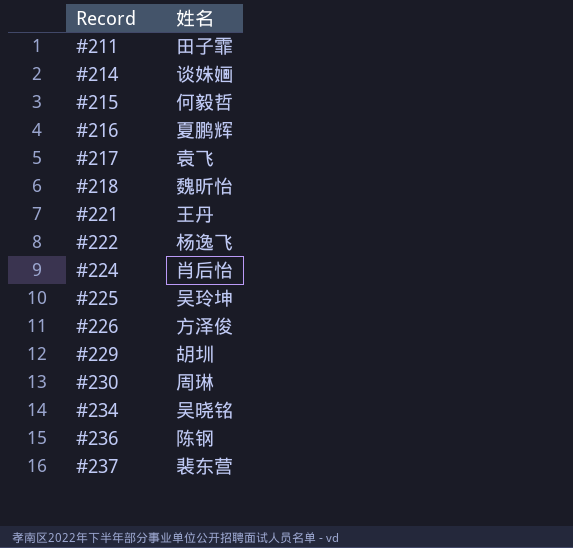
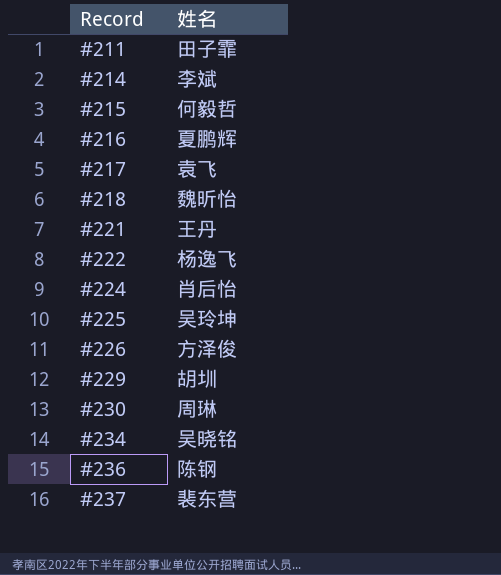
#214 | 姓名: 谈姝婳 -> 李斌

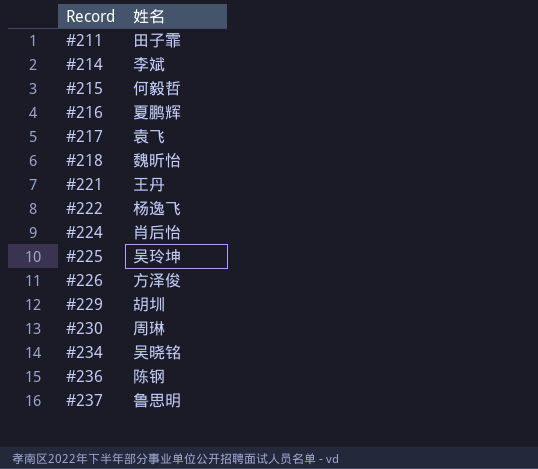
#237 | 姓名: 裴东营 -> 鲁思明

